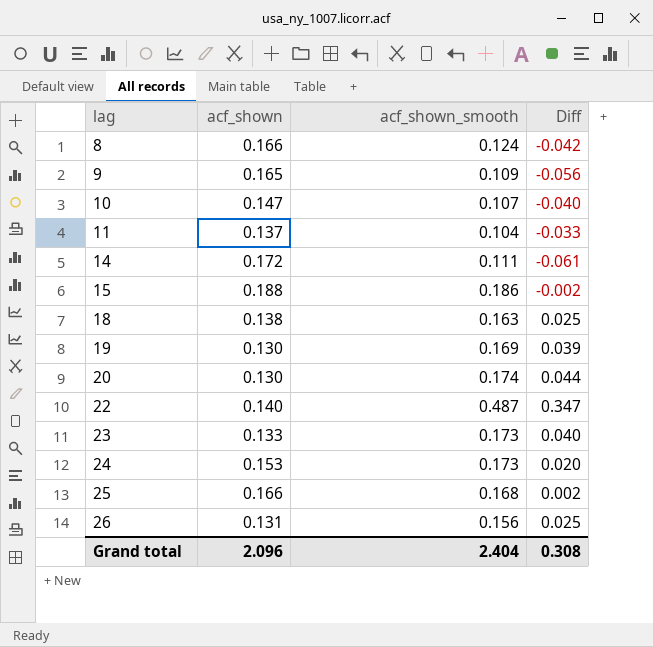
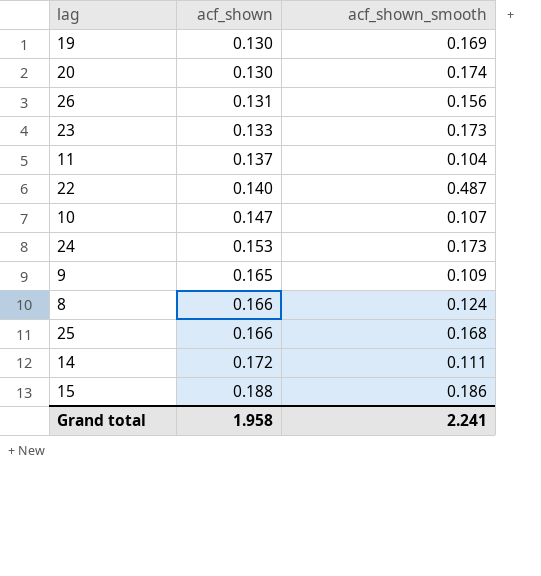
row order: lag ascending -> acf_shown ascending
column Diff | formula: [acf_shown_smooth] - [acf_shown] -> none
row 18: 0.138 | 0.163 | 0.025 -> none
Grand total | acf_shown: 2.096 -> 1.958
Grand total | acf_shown_smooth: 2.404 -> 2.241

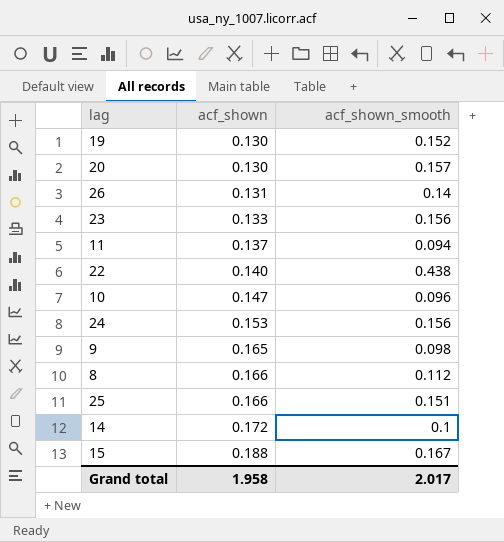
19 | acf_shown_smooth: 0.169 -> 0.152
20 | acf_shown_smooth: 0.174 -> 0.157
26 | acf_shown_smooth: 0.156 -> 0.14
23 | acf_shown_smooth: 0.173 -> 0.156
11 | acf_shown_smooth: 0.104 -> 0.094
22 | acf_shown_smooth: 0.487 -> 0.438
10 | acf_shown_smooth: 0.107 -> 0.096
24 | acf_shown_smooth: 0.173 -> 0.156
9 | acf_shown_smooth: 0.109 -> 0.098
8 | acf_shown_smooth: 0.124 -> 0.112
25 | acf_shown_smooth: 0.168 -> 0.151
14 | acf_shown_smooth: 0.111 -> 0.1
15 | acf_shown_smooth: 0.186 -> 0.167
Grand total | acf_shown_smooth: 2.241 -> 2.017

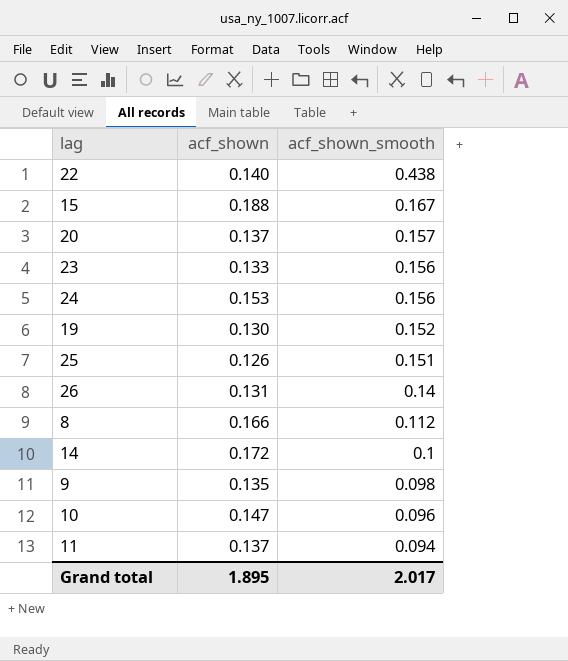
row order: acf_shown ascending -> acf_shown_smooth descending
20 | acf_shown: 0.130 -> 0.137
25 | acf_shown: 0.166 -> 0.126
9 | acf_shown: 0.165 -> 0.135
Grand total | acf_shown: 1.958 -> 1.895

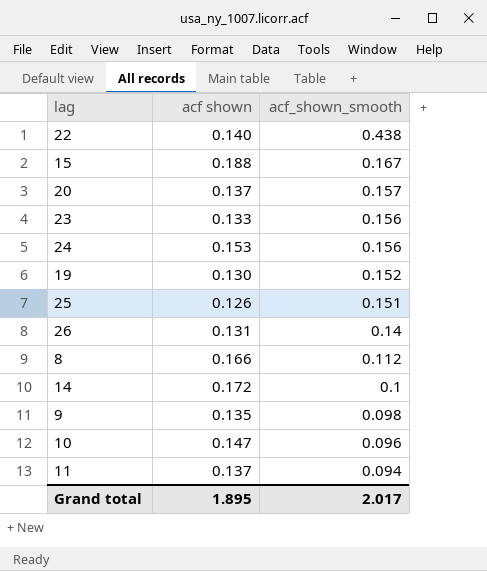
column name: acf_shown -> acf shown

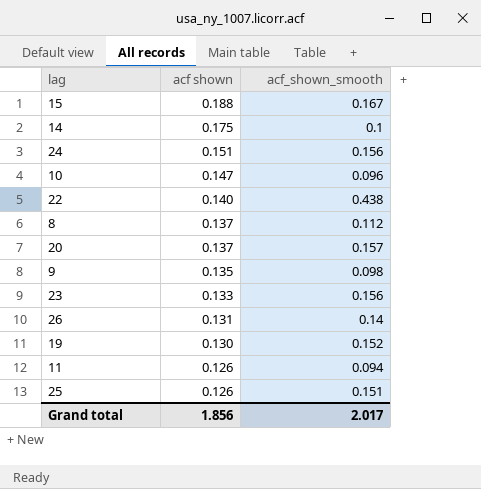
row order: acf_shown_smooth descending -> acf shown descending
14 | acf shown: 0.172 -> 0.175
24 | acf shown: 0.153 -> 0.151
8 | acf shown: 0.166 -> 0.137
11 | acf shown: 0.137 -> 0.126
Grand total | acf shown: 1.895 -> 1.856

